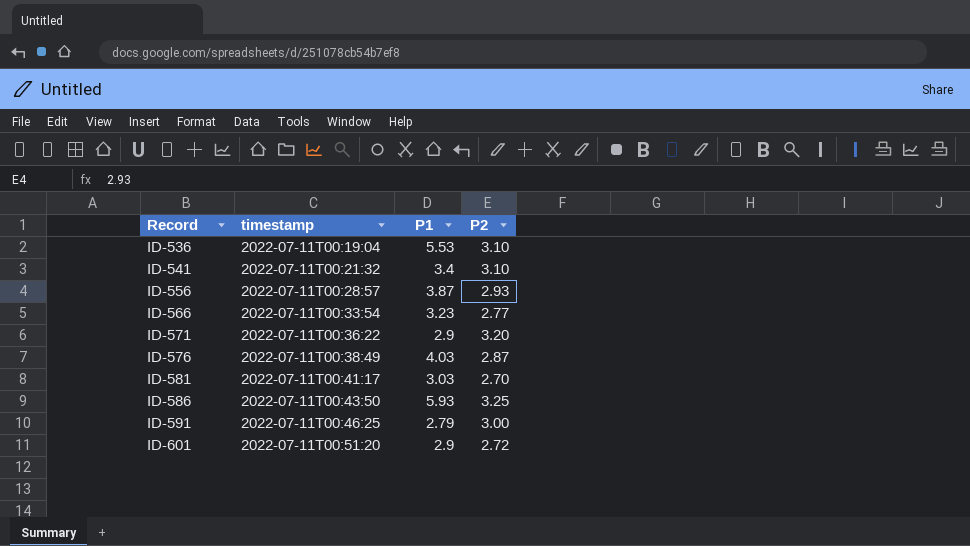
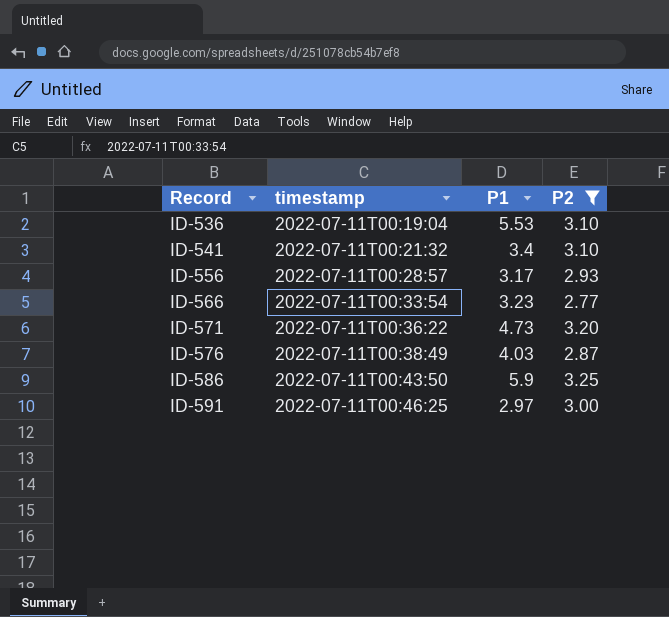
filter: none -> P2 >= 2.77
ID-556 | P1: 3.87 -> 3.17
ID-571 | P1: 2.9 -> 4.73
ID-586 | P1: 5.93 -> 5.9
ID-591 | P1: 2.79 -> 2.97

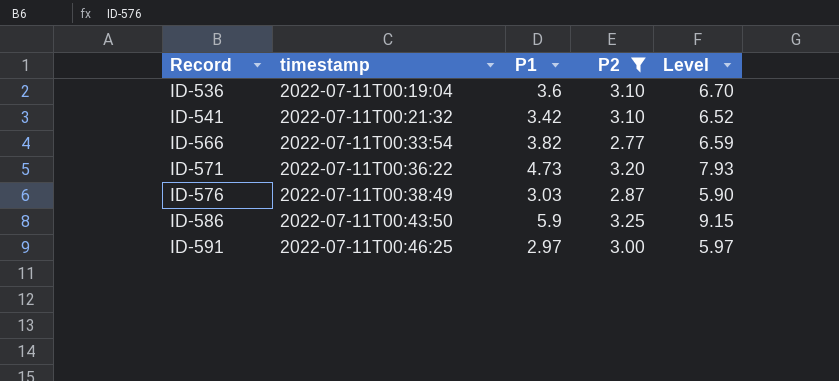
column Level | formula: none -> [P1] + [P2]
row ID-556: 2022-07-11T00:28:57 | 3.17 | 2.93 -> none
ID-536 | P1: 5.53 -> 3.6
ID-541 | P1: 3.4 -> 3.42
ID-566 | P1: 3.23 -> 3.82
ID-576 | P1: 4.03 -> 3.03

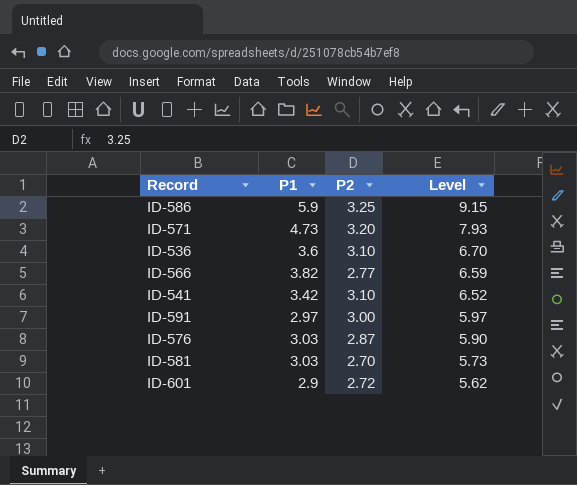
filter: P2 >= 2.77 -> none
row order: Record ascending -> Level descending
column timestamp | position: 2 -> none

